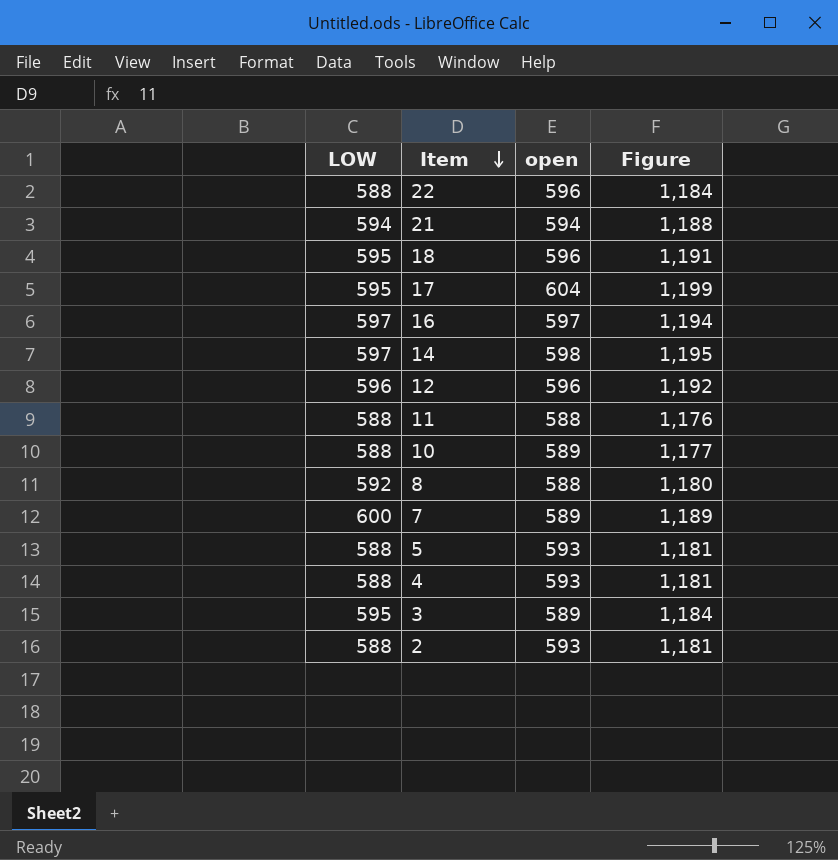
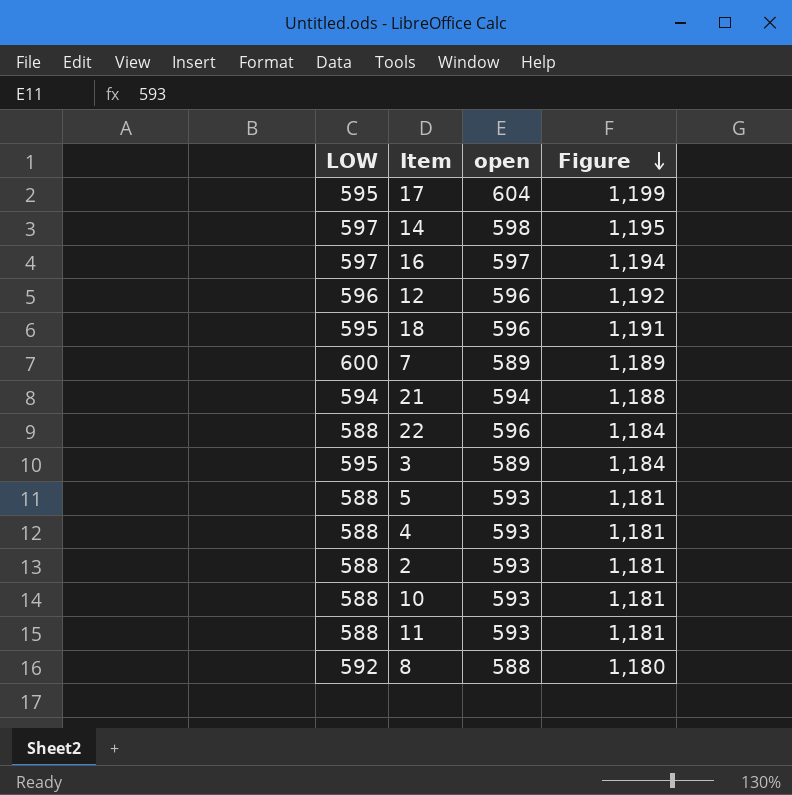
row order: Item descending -> Figure descending
10 | open: 589 -> 593
10 | Figure: 1,177 -> 1,181
11 | open: 588 -> 593
11 | Figure: 1,176 -> 1,181

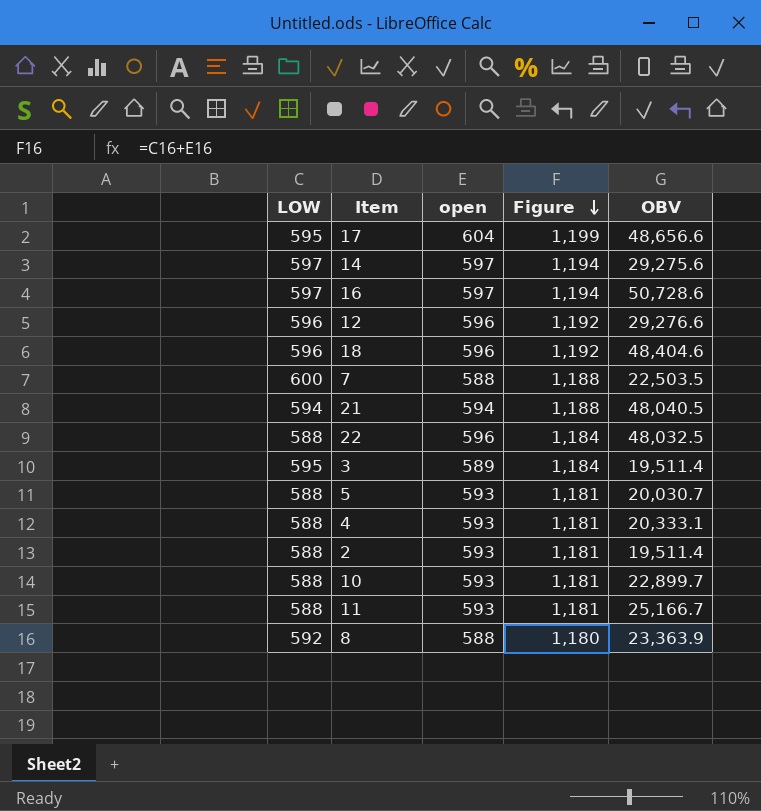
column OBV | position: none -> 5
14 | open: 598 -> 597
14 | Figure: 1,195 -> 1,194
18 | LOW: 595 -> 596
18 | Figure: 1,191 -> 1,192
7 | open: 589 -> 588
7 | Figure: 1,189 -> 1,188

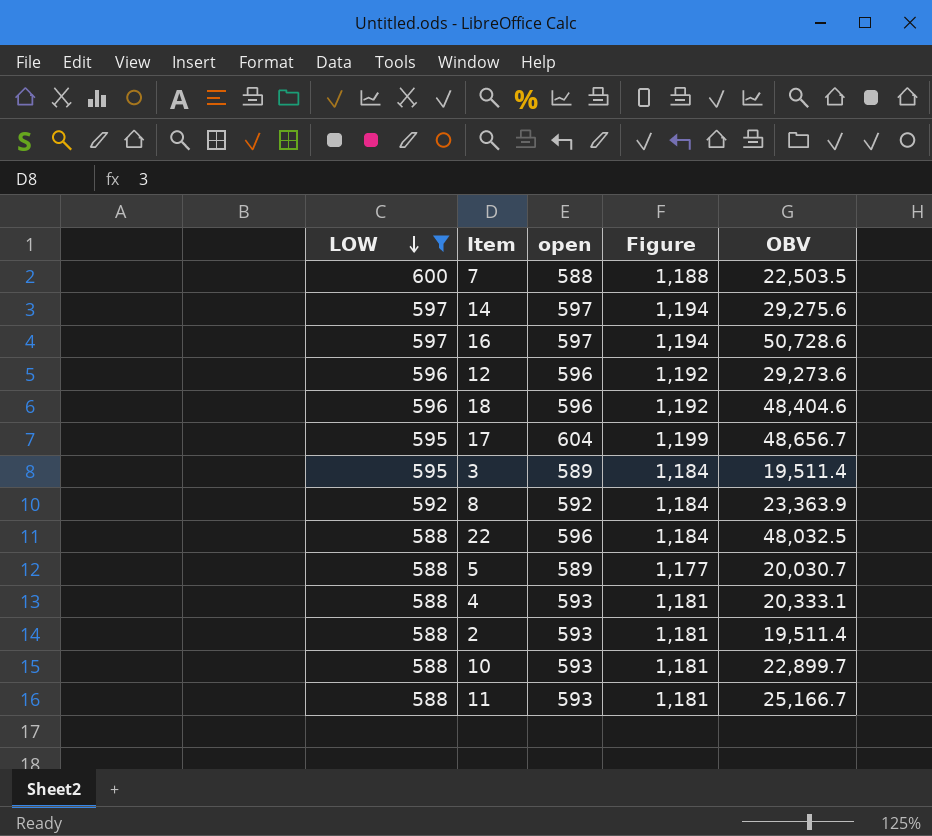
filter: none -> LOW != 594
row order: Figure descending -> LOW descending
12 | OBV: 29,276.6 -> 29,273.6
17 | OBV: 48,656.6 -> 48,656.7
8 | open: 588 -> 592
8 | Figure: 1,180 -> 1,184
5 | open: 593 -> 589
5 | Figure: 1,181 -> 1,177

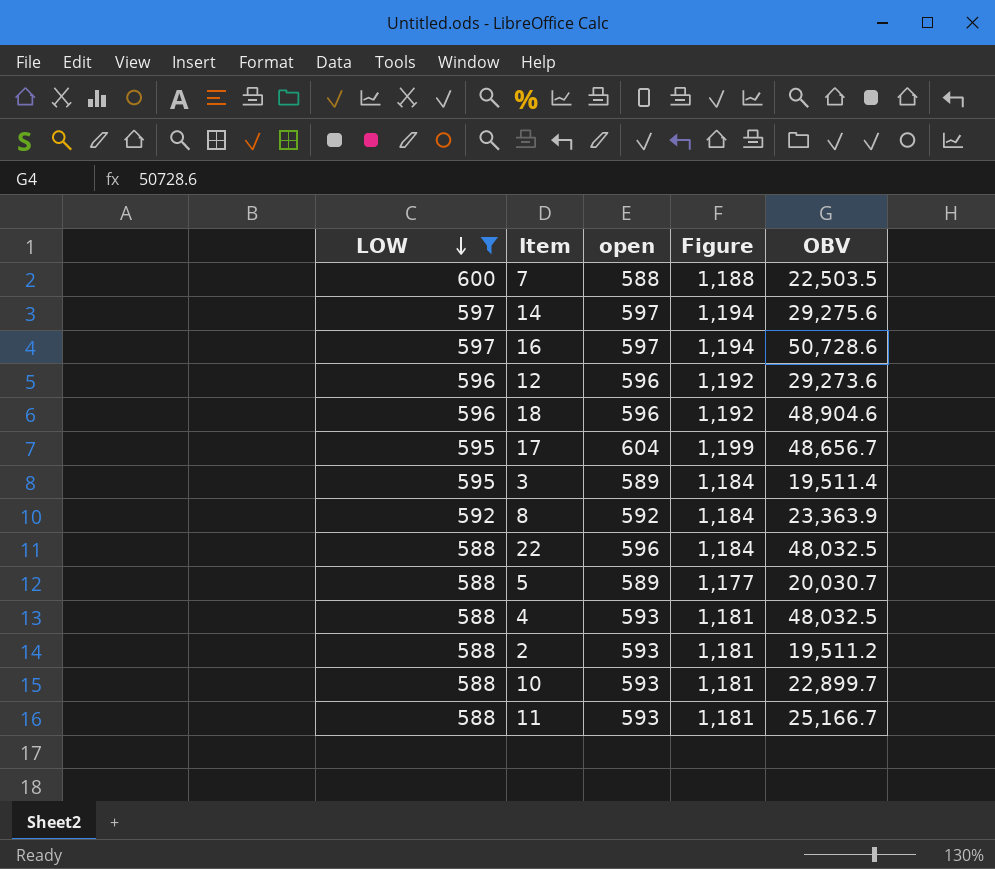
18 | OBV: 48,404.6 -> 48,904.6
4 | OBV: 20,333.1 -> 48,032.5
2 | OBV: 19,511.4 -> 19,511.2

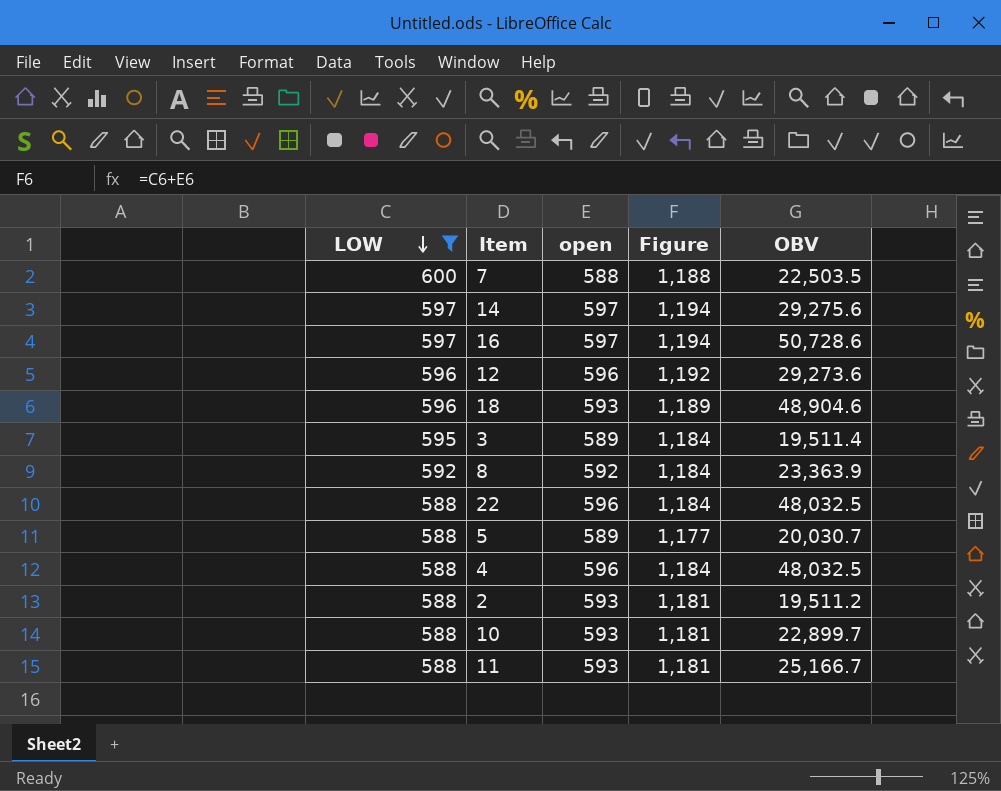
row 17: 595 | 604 | 1,199 | 48,656.7 -> none
18 | open: 596 -> 593
18 | Figure: 1,192 -> 1,189
4 | open: 593 -> 596
4 | Figure: 1,181 -> 1,184

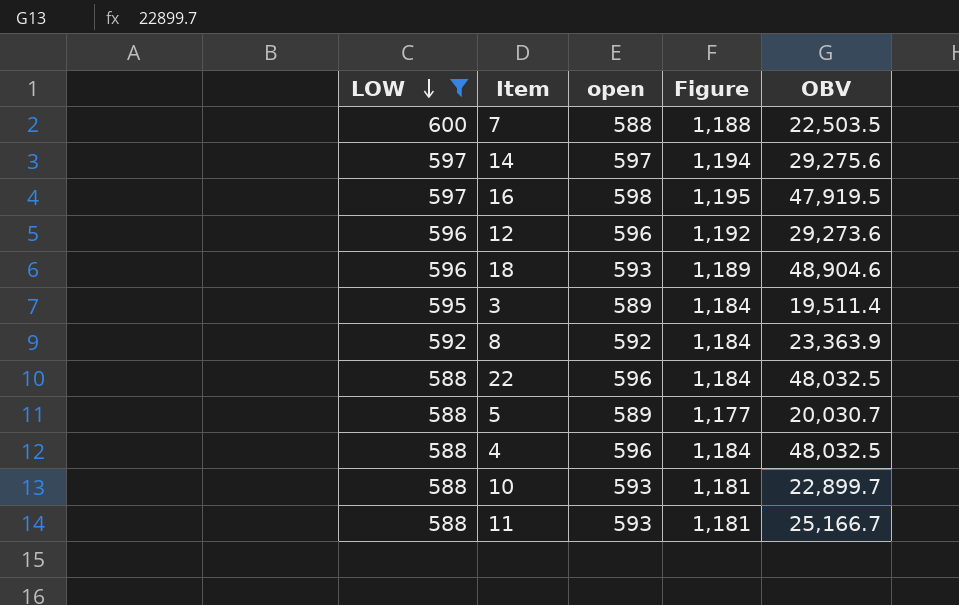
row 2: 588 | 593 | 1,181 | 19,511.2 -> none
16 | open: 597 -> 598
16 | Figure: 1,194 -> 1,195
16 | OBV: 50,728.6 -> 47,919.5

